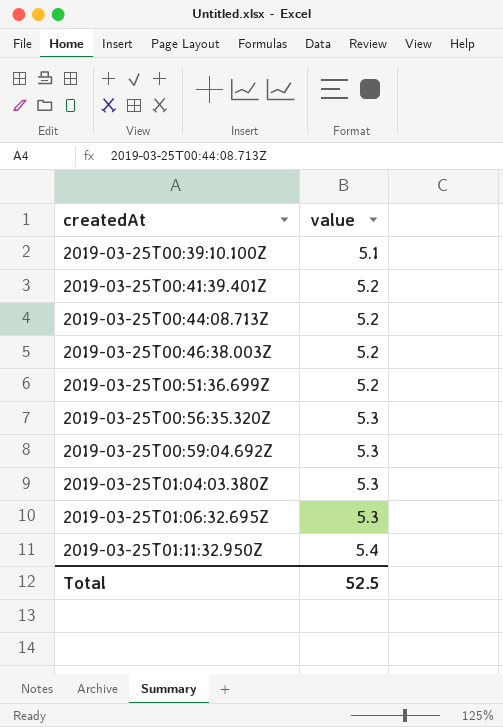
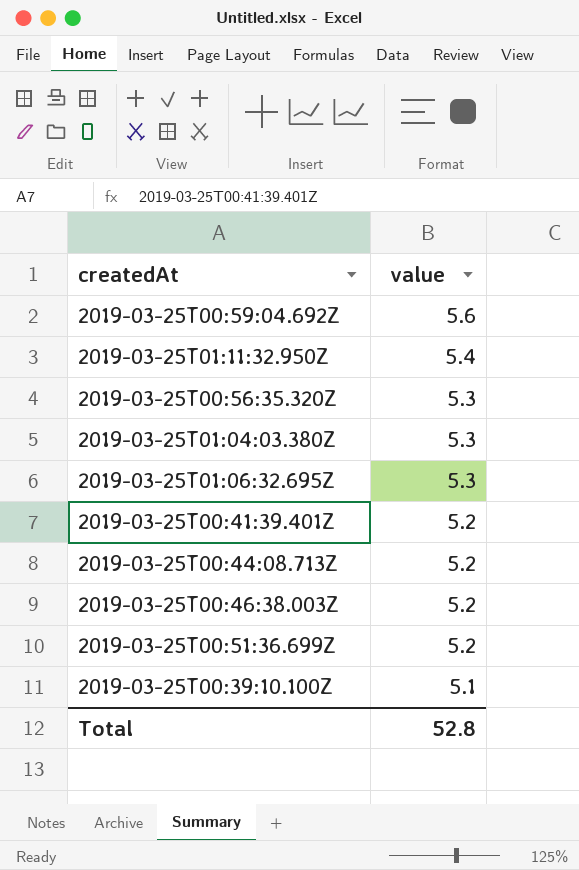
row order: createdAt ascending -> value descending
2019-03-25T00:59:04.692Z | value: 5.3 -> 5.6
Total | value: 52.5 -> 52.8

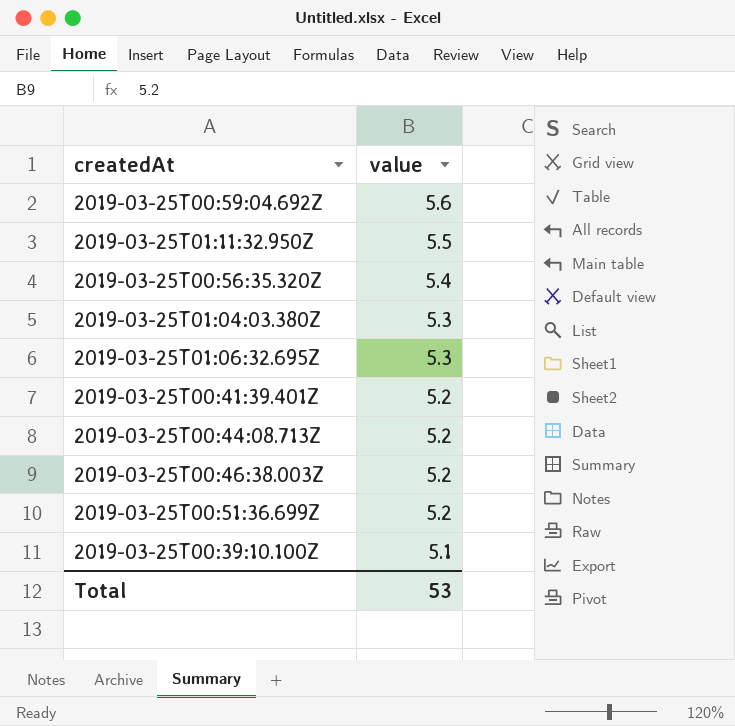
2019-03-25T01:11:32.950Z | value: 5.4 -> 5.5
2019-03-25T00:56:35.320Z | value: 5.3 -> 5.4
Total | value: 52.8 -> 53

